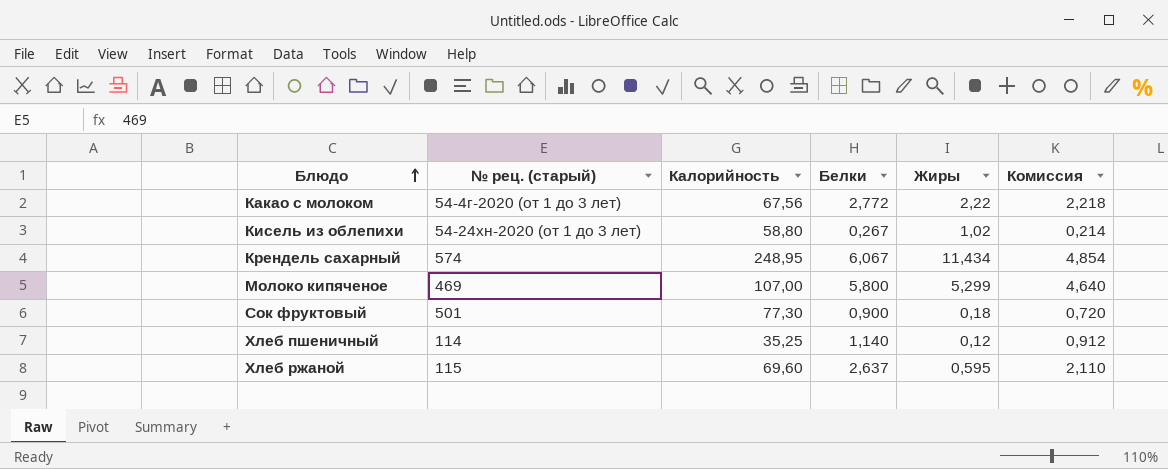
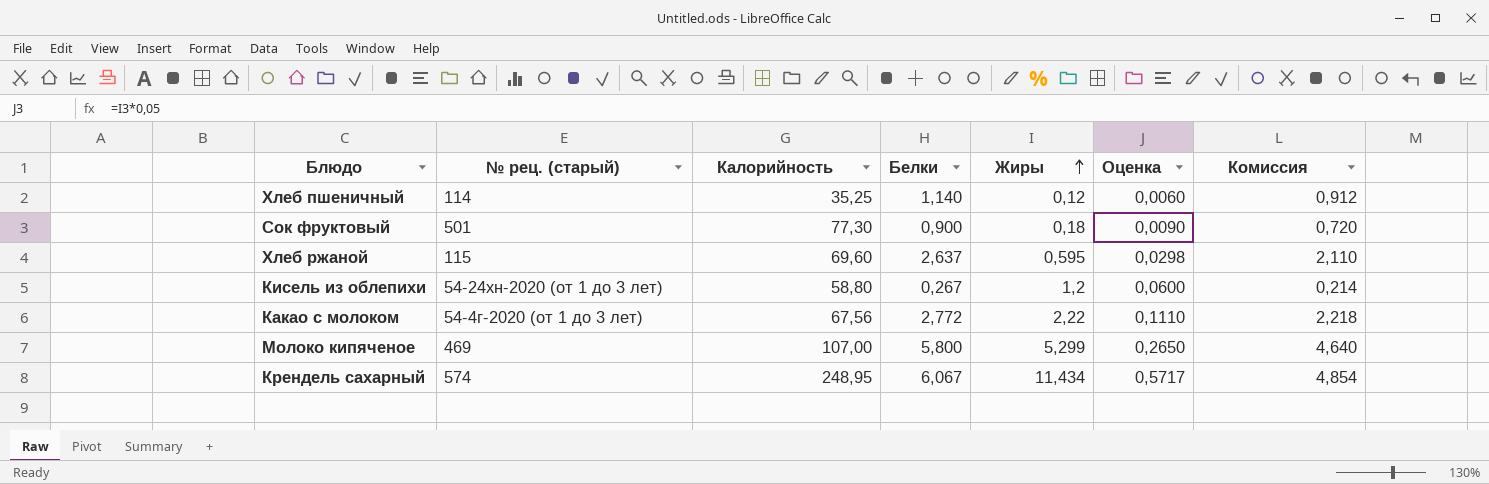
row order: Блюдо ascending -> Жиры ascending
column Оценка | formula: none -> [Жиры] * 0,05
Кисель из облепихи | Жиры: 1,02 -> 1,2

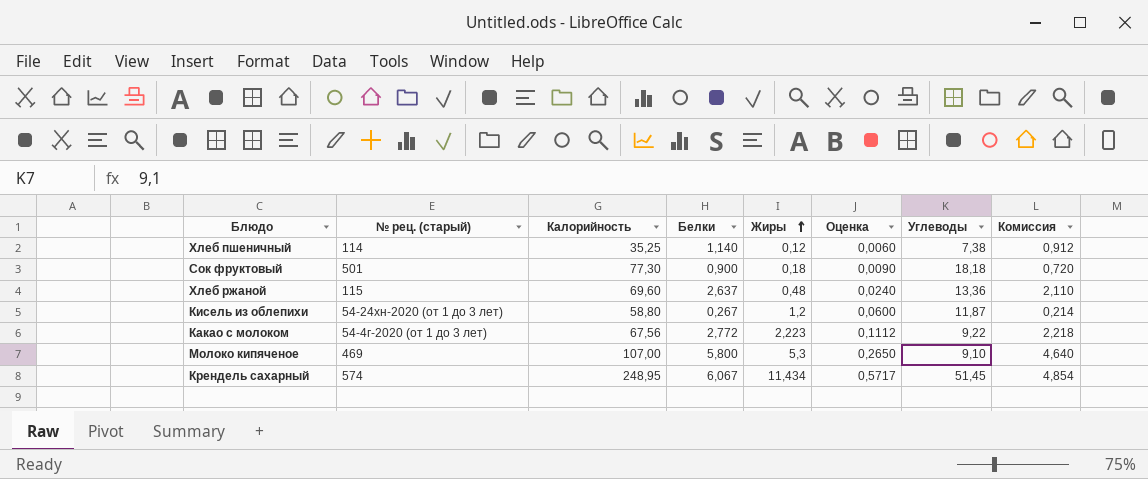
column Углеводы | position: none -> 7
Хлеб ржаной | Жиры: 0,595 -> 0,48
Хлеб ржаной | Оценка: 0,0298 -> 0,0240
Какао с молоком | Жиры: 2,22 -> 2,223
Какао с молоком | Оценка: 0,1110 -> 0,1112
Молоко кипяченое | Жиры: 5,299 -> 5,3

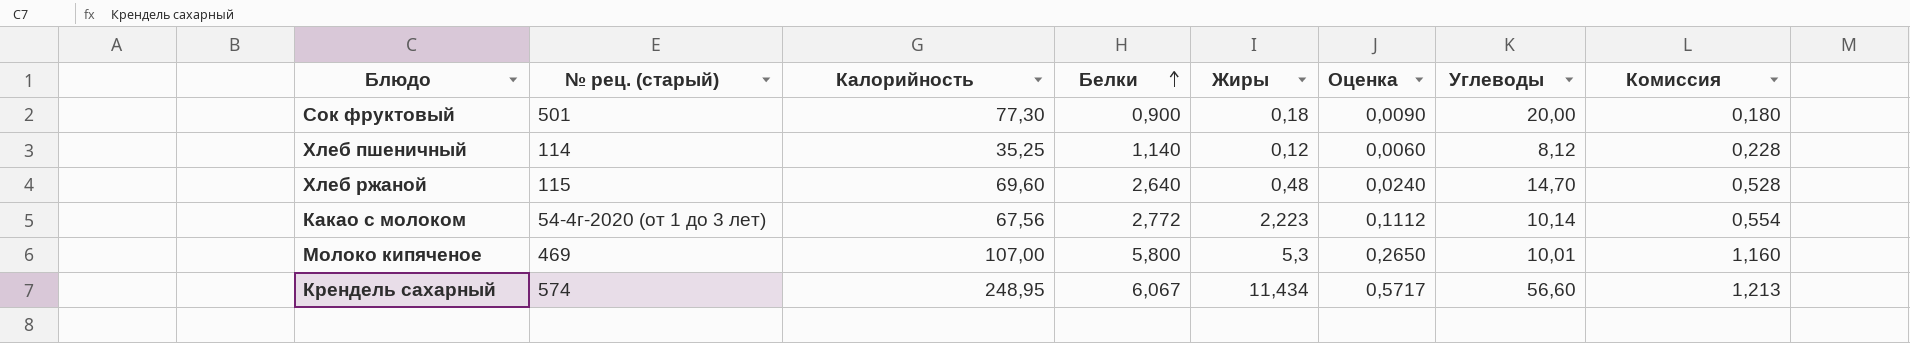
row order: Жиры ascending -> Белки ascending
column Комиссия | formula: [Белки] * 0,8 -> [Белки] * 0,2
row Кисель из облепихи: 54-24хн-2020 (от 1 до 3 лет) | 58,80 | 0,267 | 1,2 | 0,0600 | 11,87 | 0,214 -> none
Сок фруктовый | Углеводы: 18,18 -> 20,00
Хлеб пшеничный | Углеводы: 7,38 -> 8,12
Хлеб ржаной | Белки: 2,637 -> 2,640
Хлеб ржаной | Углеводы: 13,36 -> 14,70
Какао с молоком | Углеводы: 9,22 -> 10,14
Молоко кипяченое | Углеводы: 9,10 -> 10,01
Крендель сахарный | Углеводы: 51,45 -> 56,60

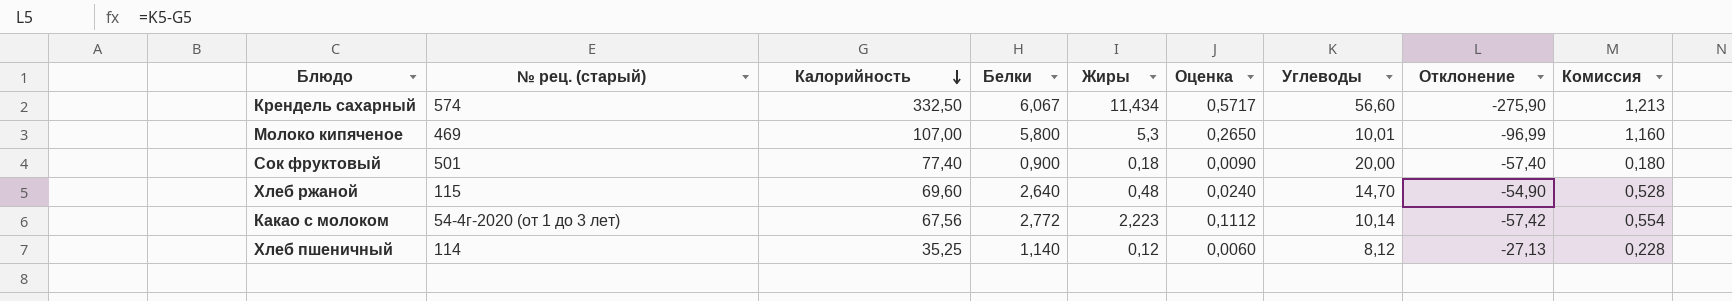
row order: Белки ascending -> Калорийность descending
column Отклонение | formula: none -> [Углеводы] - [Калорийность]
Крендель сахарный | Калорийность: 248,95 -> 332,50
Сок фруктовый | Калорийность: 77,30 -> 77,40

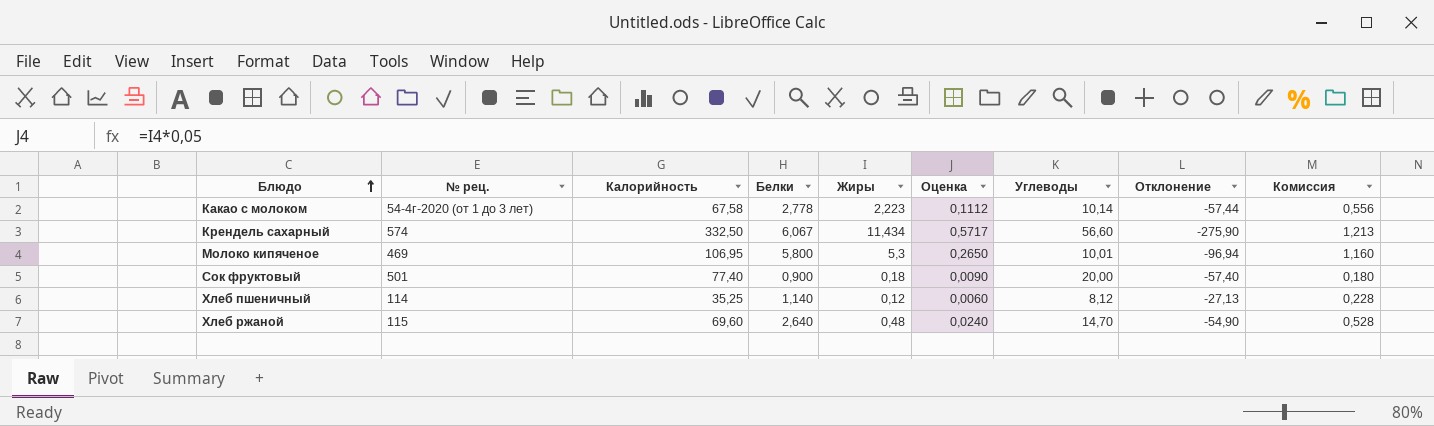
row order: Калорийность descending -> Блюдо ascending
column name: № рец. (старый) -> № рец.
Какао с молоком | Калорийность: 67,56 -> 67,58
Какао с молоком | Белки: 2,772 -> 2,778
Какао с молоком | Отклонение: -57,42 -> -57,44
Какао с молоком | Комиссия: 0,554 -> 0,556
Молоко кипяченое | Калорийность: 107,00 -> 106,95
Молоко кипяченое | Отклонение: -96,99 -> -96,94

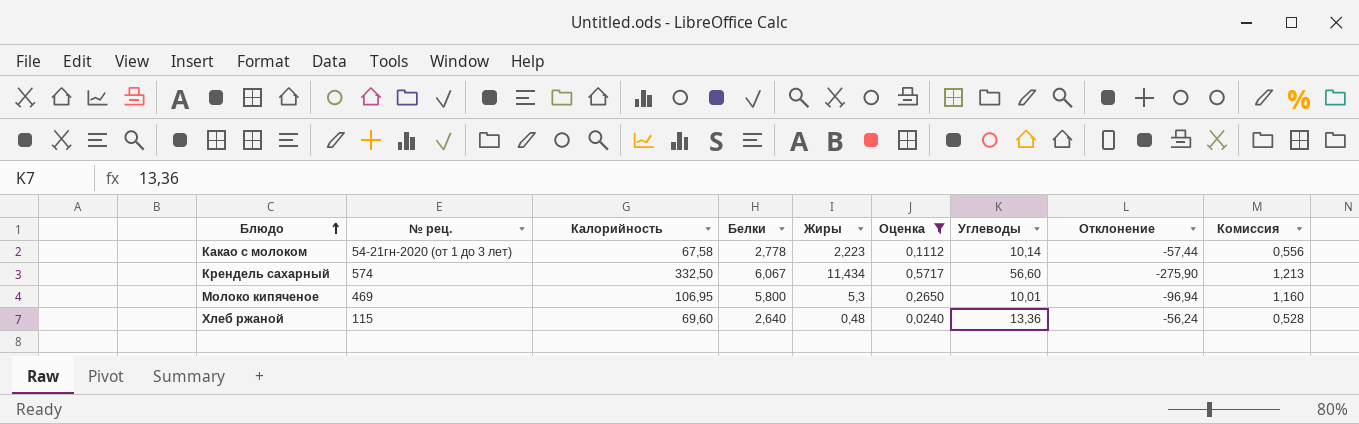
filter: none -> Оценка >= 0,0240
Какао с молоком | № рец.: 54-4г-2020 (от 1 до 3 лет) -> 54-21гн-2020 (от 1 до 3 лет)
Хлеб ржаной | Углеводы: 14,70 -> 13,36
Хлеб ржаной | Отклонение: -54,90 -> -56,24

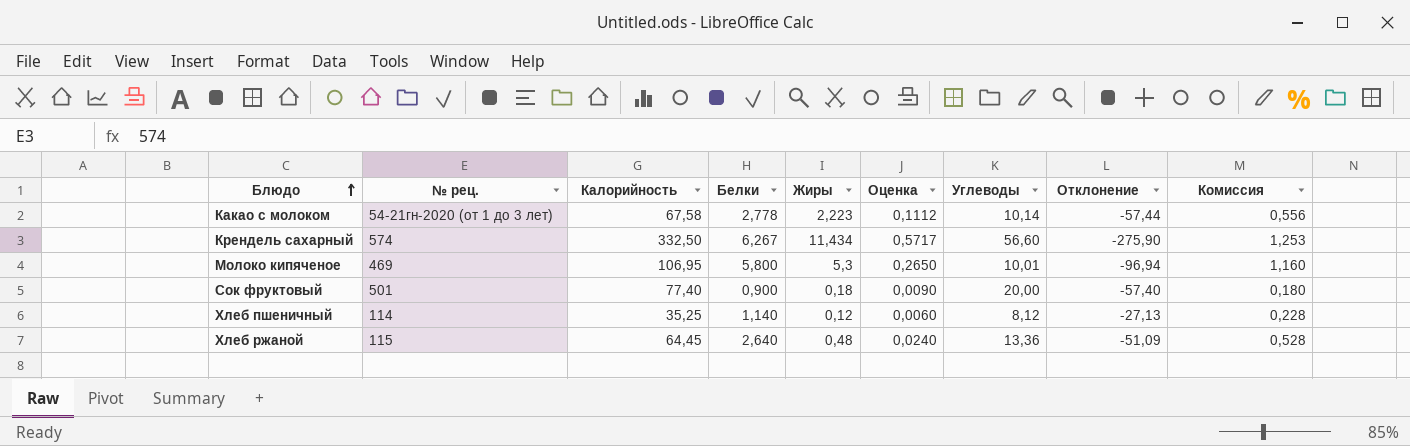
filter: Оценка >= 0,0240 -> none
Крендель сахарный | Белки: 6,067 -> 6,267
Крендель сахарный | Комиссия: 1,213 -> 1,253
Хлеб ржаной | Калорийность: 69,60 -> 64,45
Хлеб ржаной | Отклонение: -56,24 -> -51,09

